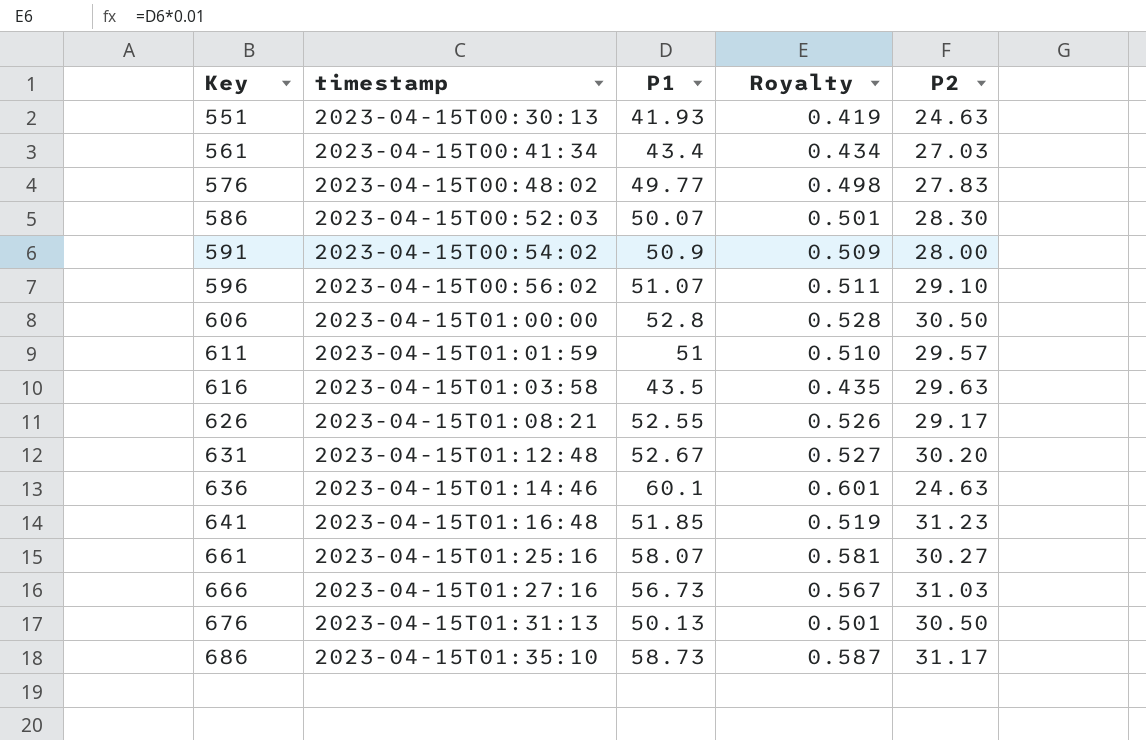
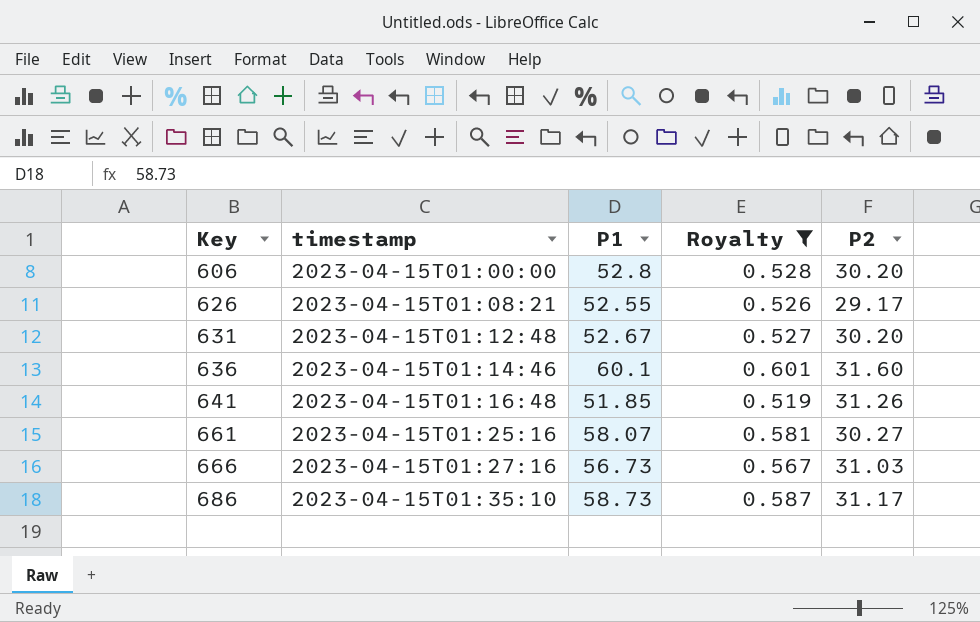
filter: none -> Royalty >= 0.519
606 | P2: 30.50 -> 30.20
636 | P2: 24.63 -> 31.60
641 | P2: 31.23 -> 31.26

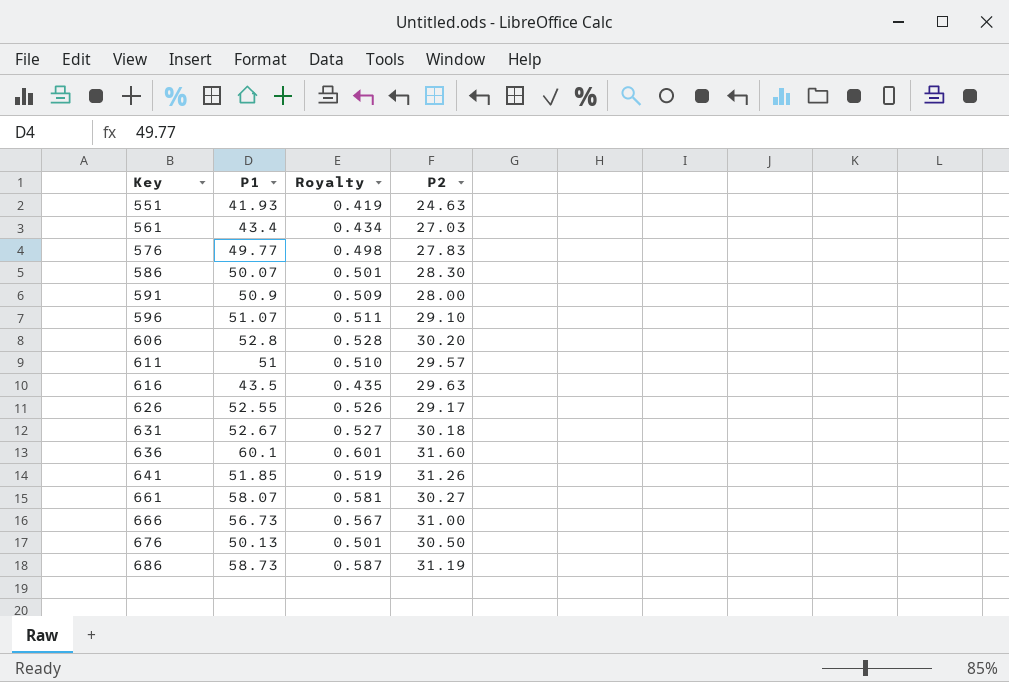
filter: Royalty >= 0.519 -> none
column timestamp | position: 2 -> none
631 | P2: 30.20 -> 30.18
666 | P2: 31.03 -> 31.00
686 | P2: 31.17 -> 31.19

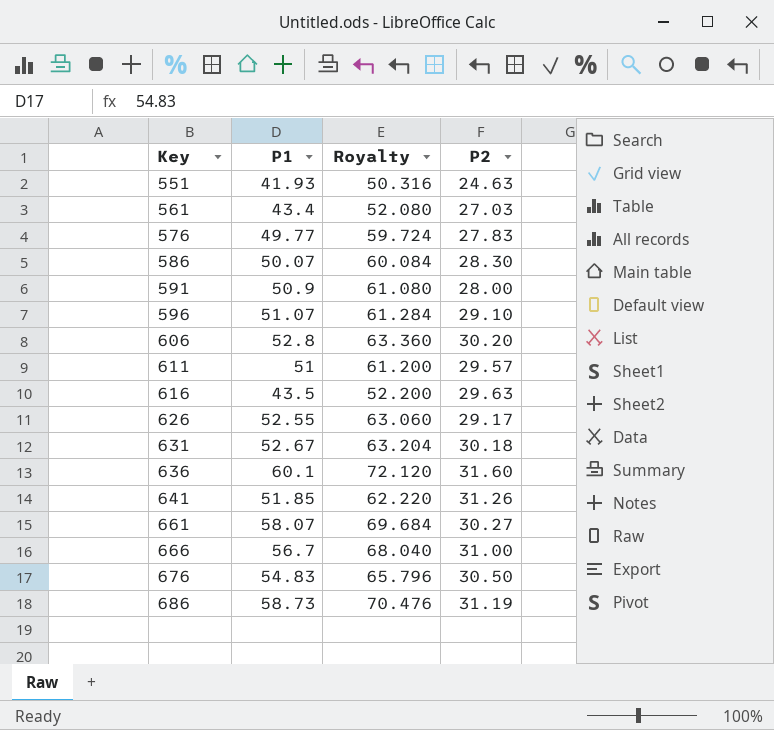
column Royalty | formula: [P1] * 0.01 -> [P1] * 1.2
666 | P1: 56.73 -> 56.7
676 | P1: 50.13 -> 54.83

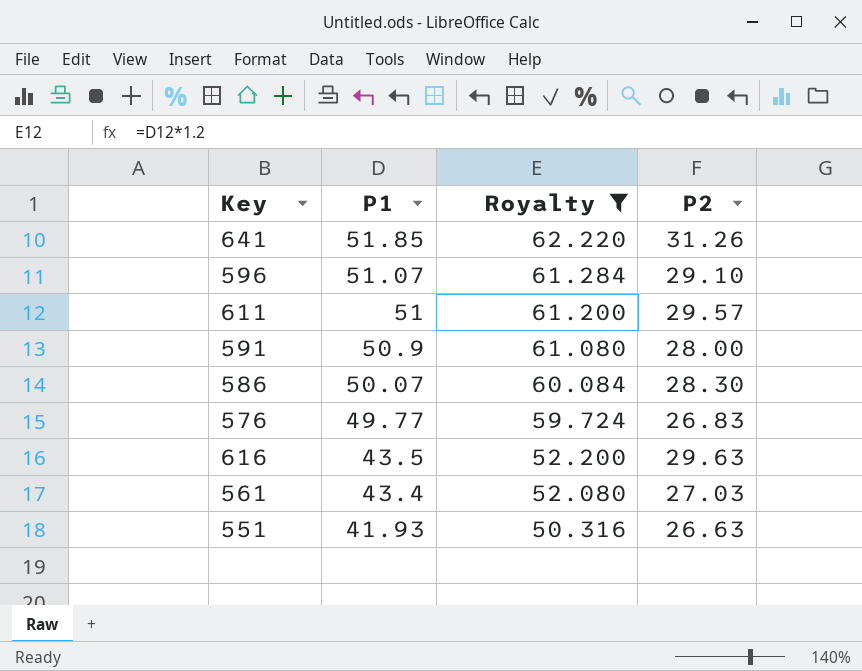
filter: none -> Royalty <= 62.220
row order: Key ascending -> P1 descending
576 | P2: 27.83 -> 26.83
551 | P2: 24.63 -> 26.63

